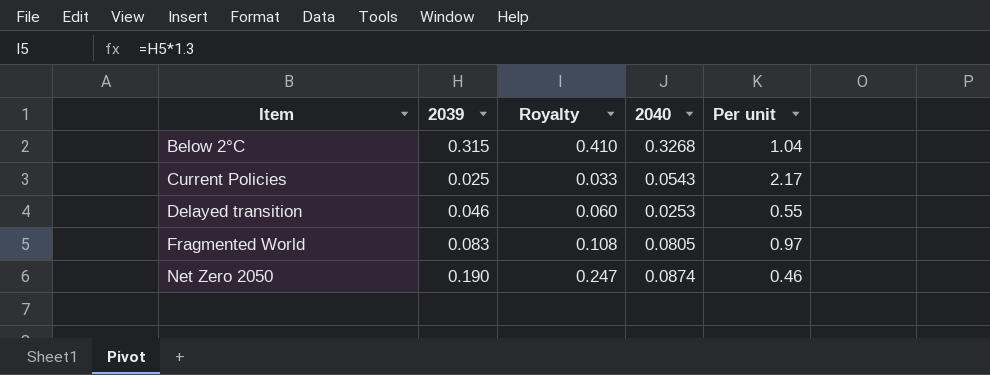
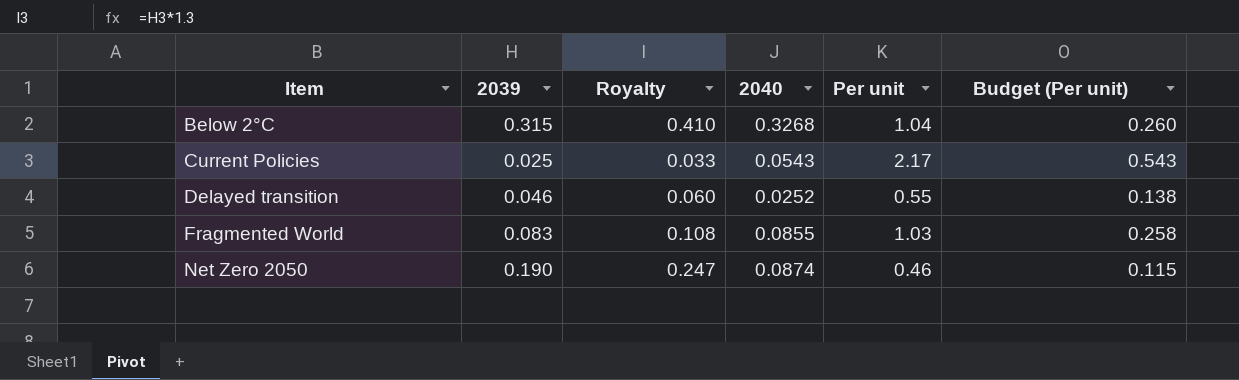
column Budget (Per unit) | formula: none -> [Per unit] * 0.25
Delayed transition | 2040: 0.0253 -> 0.0252
Fragmented World | 2040: 0.0805 -> 0.0855
Fragmented World | Per unit: 0.97 -> 1.03

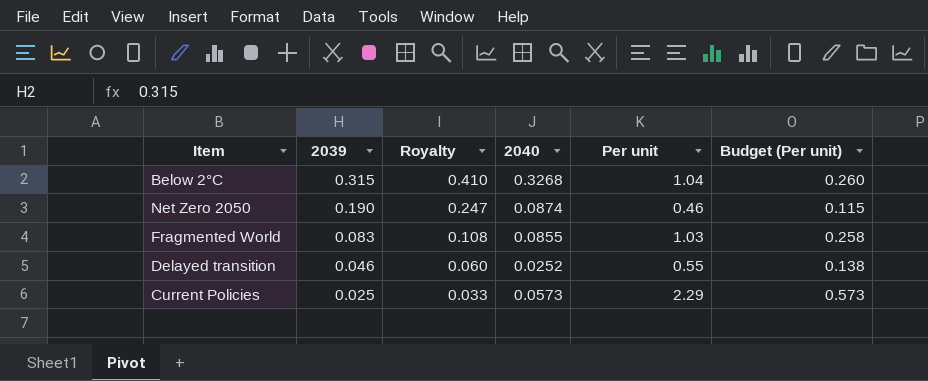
row order: Item ascending -> 2039 descending
Current Policies | 2040: 0.0543 -> 0.0573
Current Policies | Per unit: 2.17 -> 2.29
Current Policies | Budget (Per unit): 0.543 -> 0.573

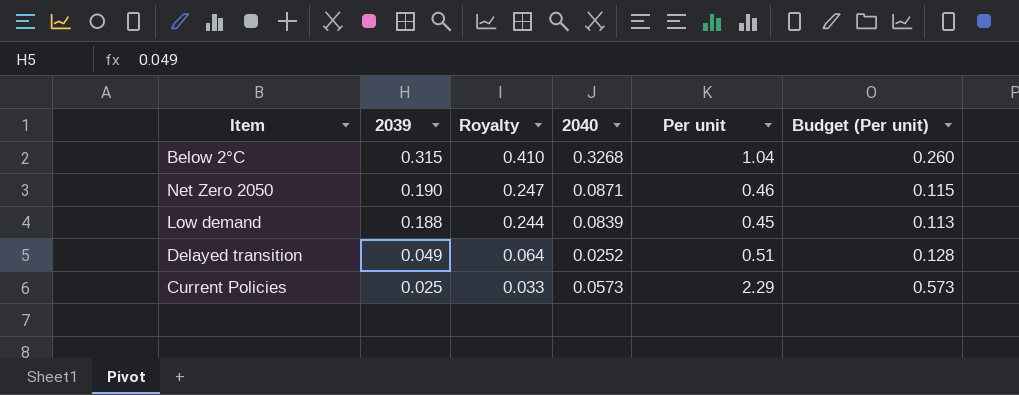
row Fragmented World: 0.083 | 0.108 | 0.0855 | 1.03 | 0.258 -> none
Net Zero 2050 | 2040: 0.0874 -> 0.0871
row Low demand: none -> 0.188 | 0.244 | 0.0839 | 0.45 | 0.113
Delayed transition | 2039: 0.046 -> 0.049
Delayed transition | Royalty: 0.060 -> 0.064
Delayed transition | Per unit: 0.55 -> 0.51
Delayed transition | Budget (Per unit): 0.138 -> 0.128

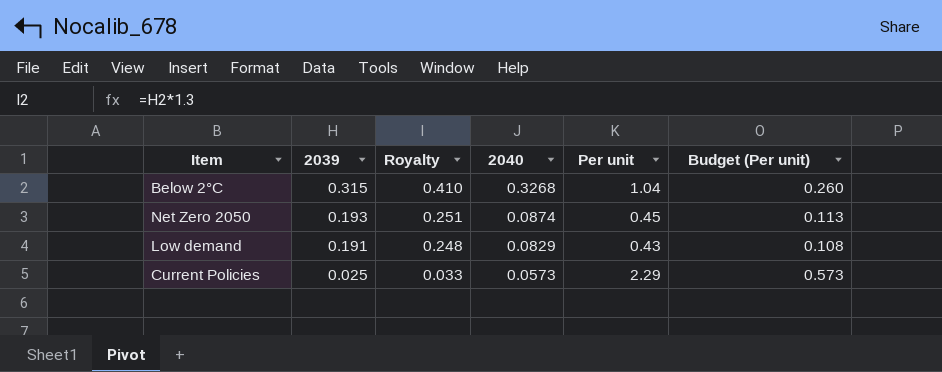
row Delayed transition: 0.049 | 0.064 | 0.0252 | 0.51 | 0.128 -> none
Net Zero 2050 | 2039: 0.190 -> 0.193
Net Zero 2050 | Royalty: 0.247 -> 0.251
Net Zero 2050 | 2040: 0.0871 -> 0.0874
Net Zero 2050 | Per unit: 0.46 -> 0.45
Net Zero 2050 | Budget (Per unit): 0.115 -> 0.113
Low demand | 2039: 0.188 -> 0.191
Low demand | Royalty: 0.244 -> 0.248
Low demand | 2040: 0.0839 -> 0.0829
Low demand | Per unit: 0.45 -> 0.43
Low demand | Budget (Per unit): 0.113 -> 0.108

